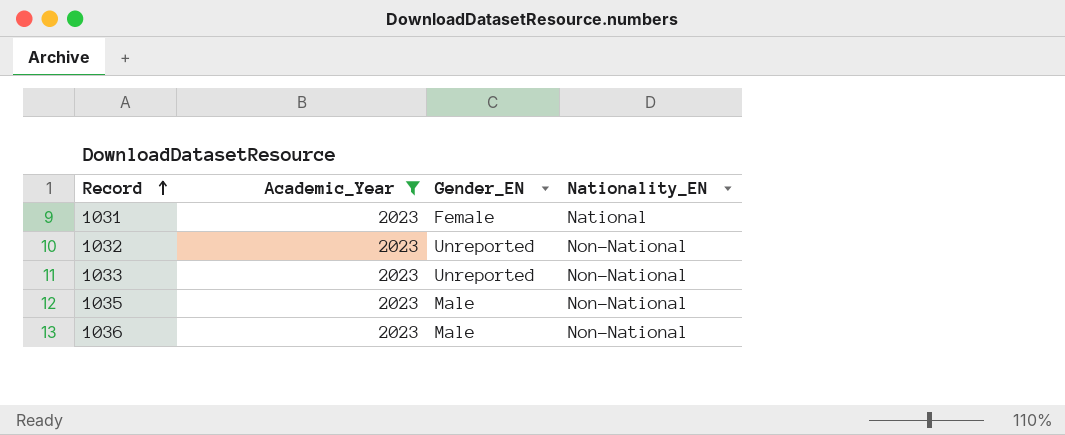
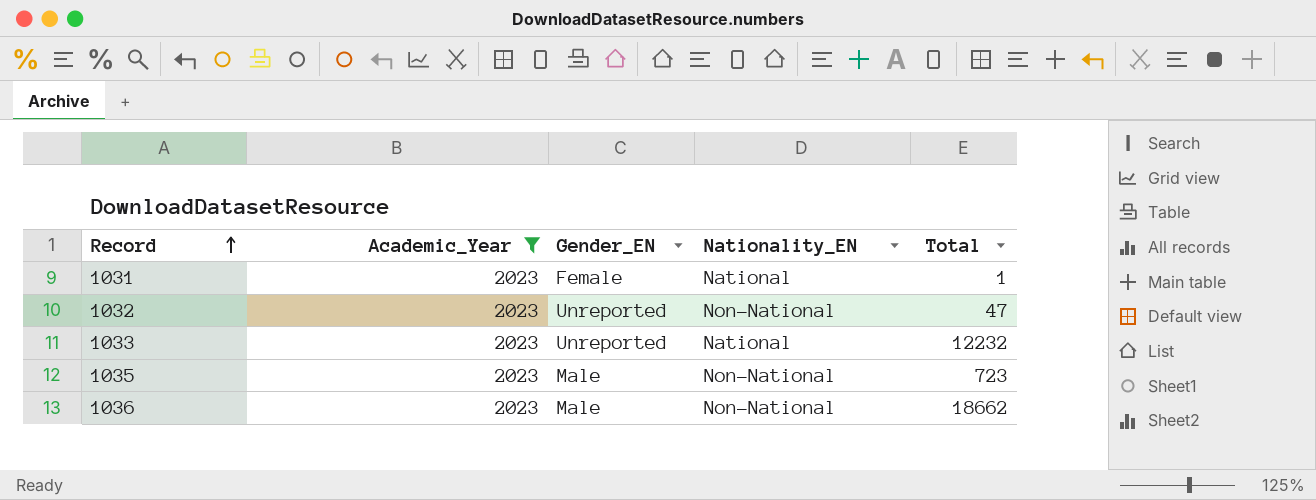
column Total | position: none -> 5
1033 | Nationality_EN: Non-National -> National

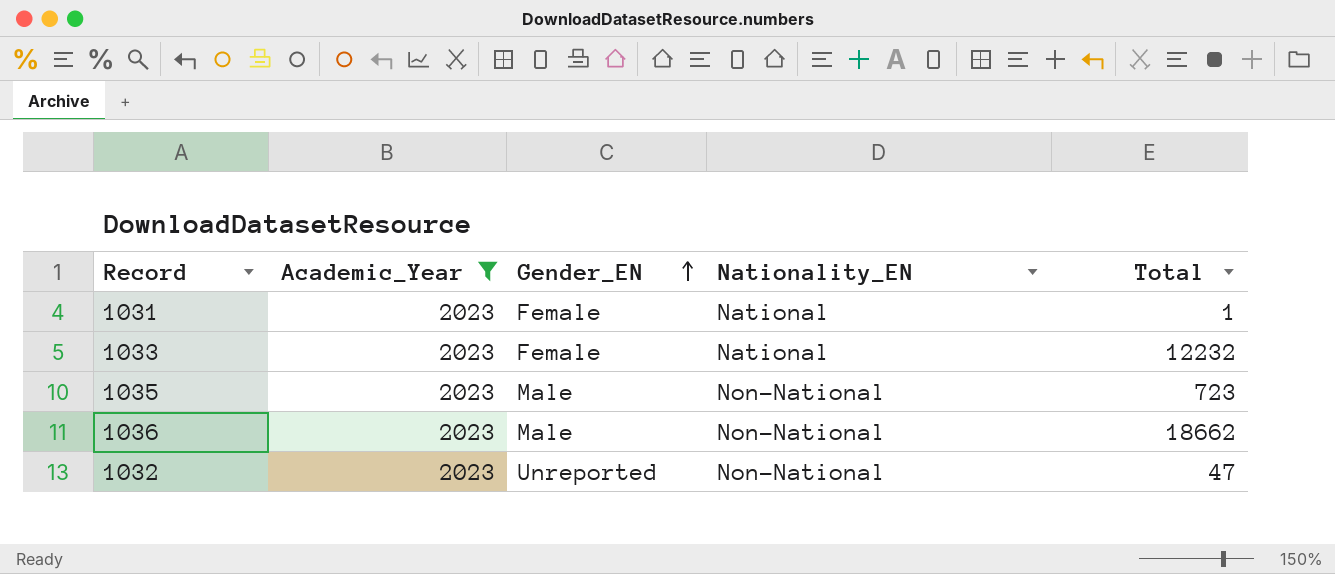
row order: Record ascending -> Gender_EN ascending
1033 | Gender_EN: Unreported -> Female

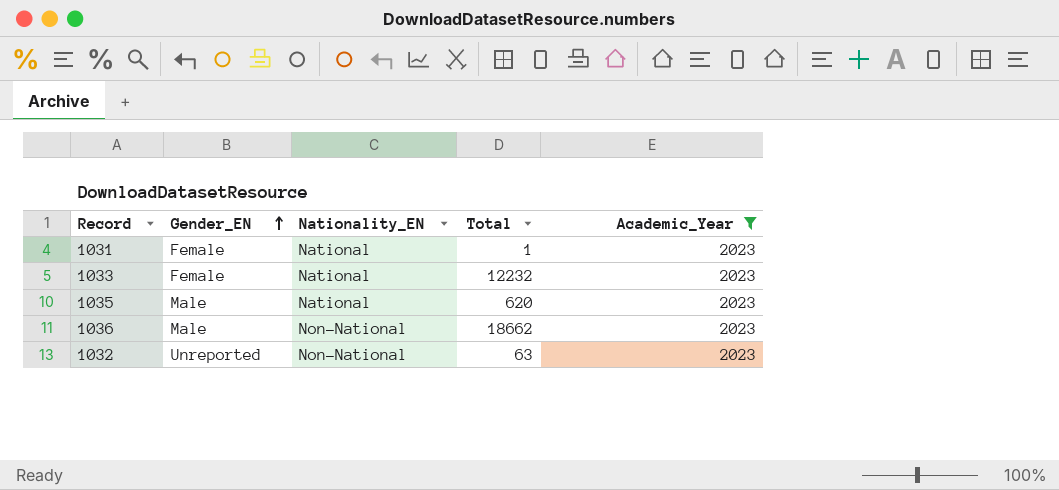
column Academic_Year | position: 2 -> 5
1035 | Nationality_EN: Non-National -> National
1035 | Total: 723 -> 620
1032 | Total: 47 -> 63

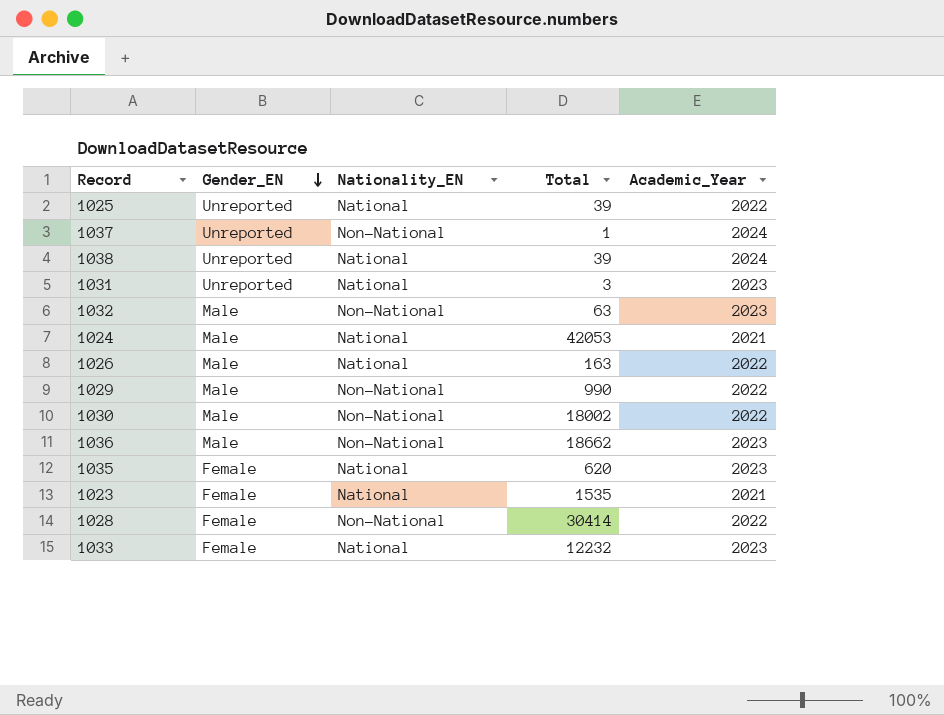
filter: Academic_Year = 2023 -> none
row order: Gender_EN ascending -> Gender_EN descending
1031 | Gender_EN: Female -> Unreported
1031 | Total: 1 -> 3
1032 | Gender_EN: Unreported -> Male
1035 | Gender_EN: Male -> Female

